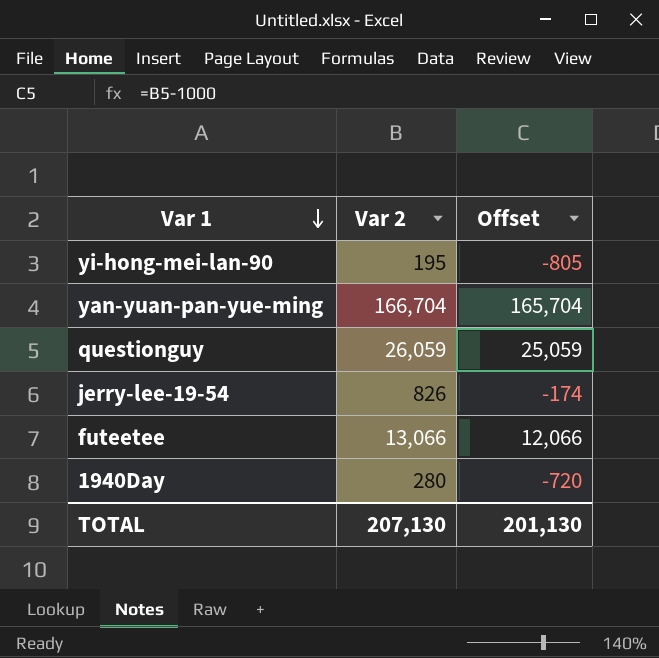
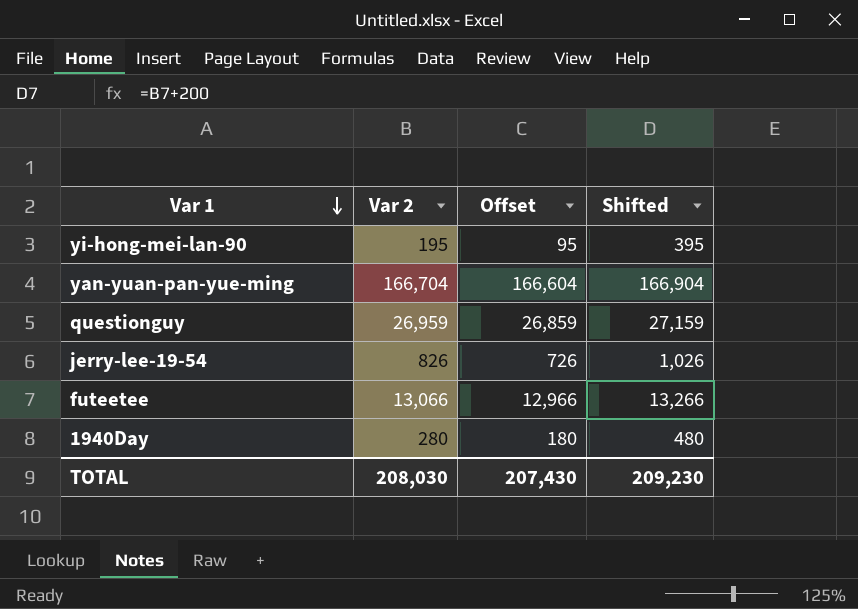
column Offset | formula: [Var 2] - 1000 -> [Var 2] - 100
column Shifted | formula: none -> [Var 2] + 200
questionguy | Var 2: 26,059 -> 26,959
TOTAL | Var 2: 207,130 -> 208,030
TOTAL | Offset: 201,130 -> 207,430

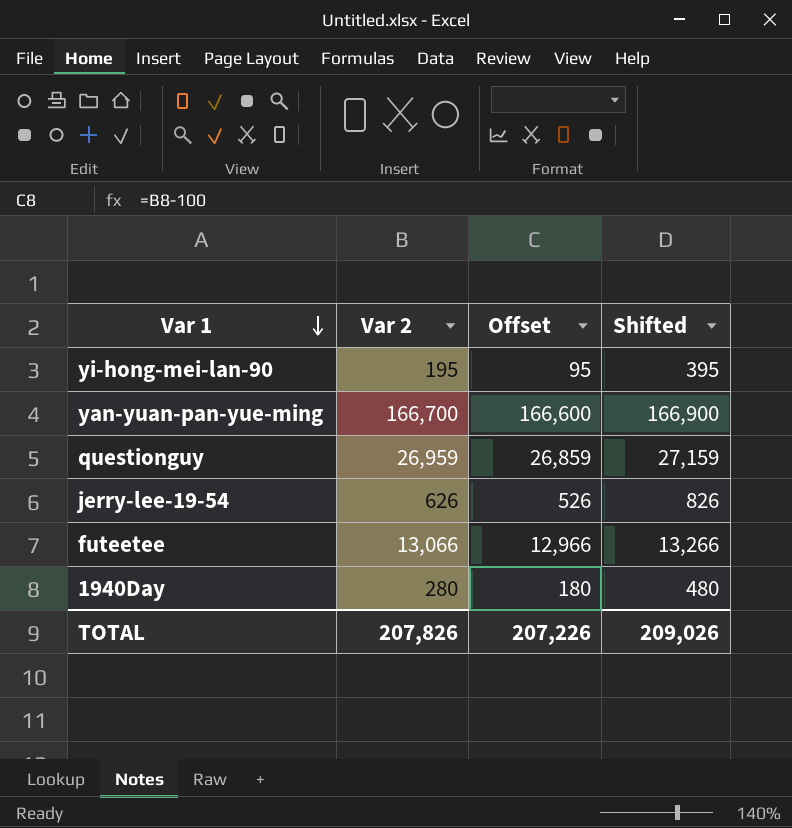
yan-yuan-pan-yue-ming | Var 2: 166,704 -> 166,700
yan-yuan-pan-yue-ming | Offset: 166,604 -> 166,600
yan-yuan-pan-yue-ming | Shifted: 166,904 -> 166,900
jerry-lee-19-54 | Var 2: 826 -> 626
jerry-lee-19-54 | Offset: 726 -> 526
jerry-lee-19-54 | Shifted: 1,026 -> 826
TOTAL | Var 2: 208,030 -> 207,826
TOTAL | Offset: 207,430 -> 207,226
TOTAL | Shifted: 209,230 -> 209,026

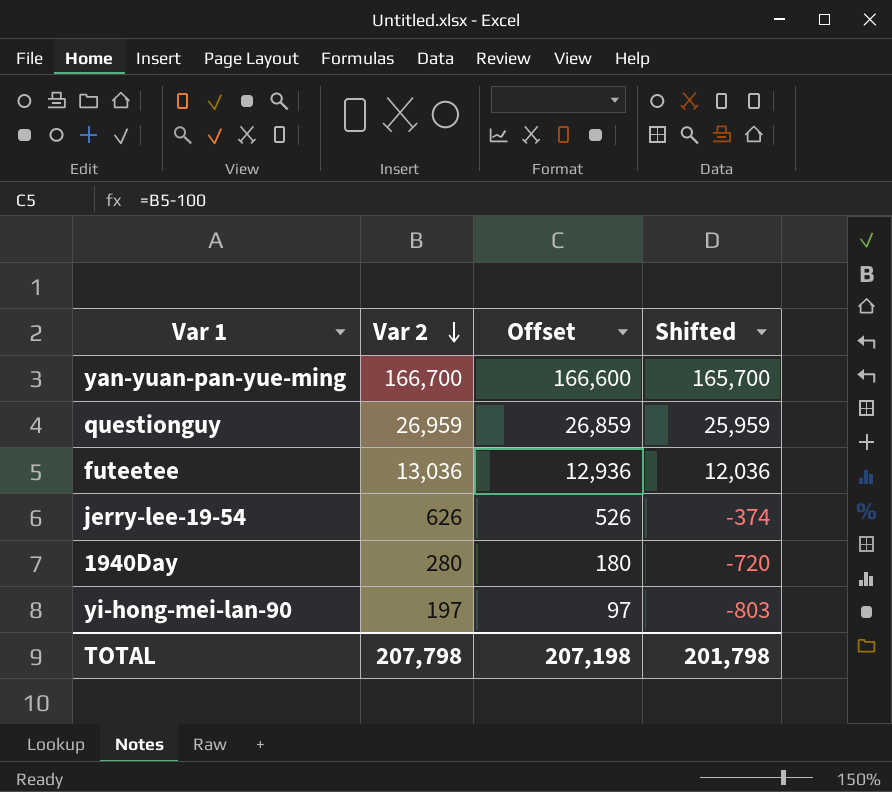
row order: Var 1 descending -> Var 2 descending
column Shifted | formula: [Var 2] + 200 -> [Var 2] - 1000
futeetee | Var 2: 13,066 -> 13,036
futeetee | Offset: 12,966 -> 12,936
yi-hong-mei-lan-90 | Var 2: 195 -> 197
yi-hong-mei-lan-90 | Offset: 95 -> 97
TOTAL | Var 2: 207,826 -> 207,798
TOTAL | Offset: 207,226 -> 207,198
TOTAL | Shifted: 209,026 -> 201,798

